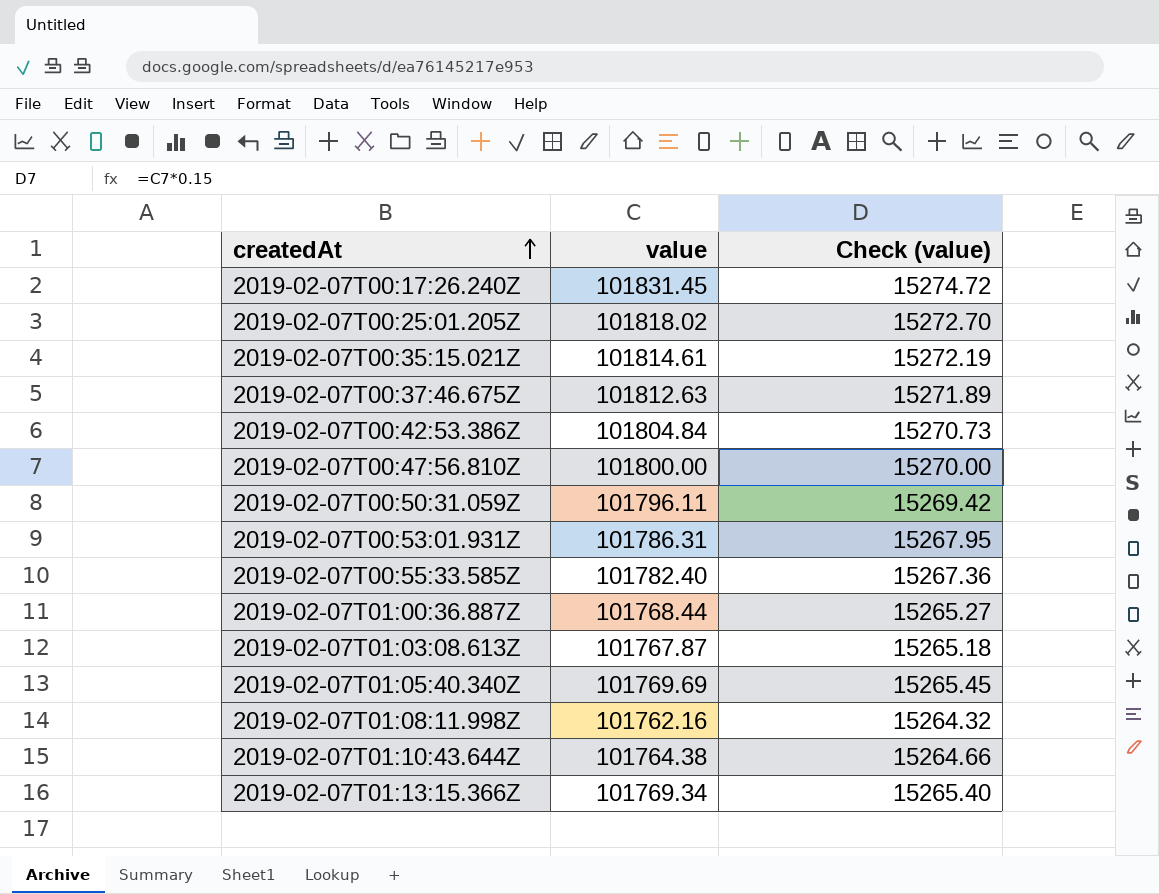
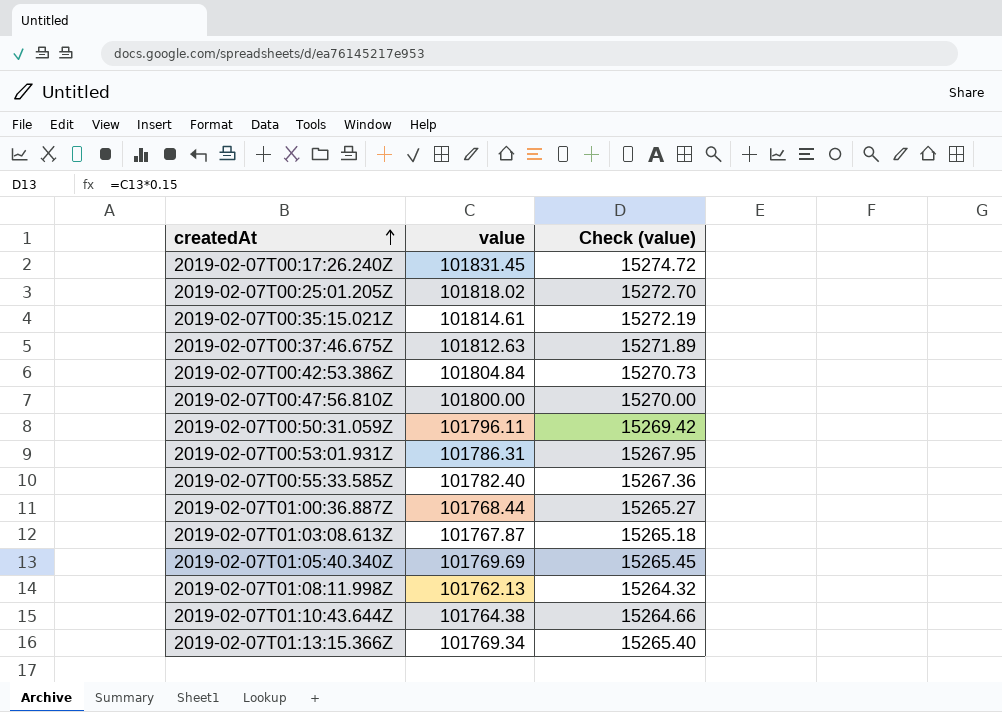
2019-02-07T01:08:11.998Z | value: 101762.16 -> 101762.13

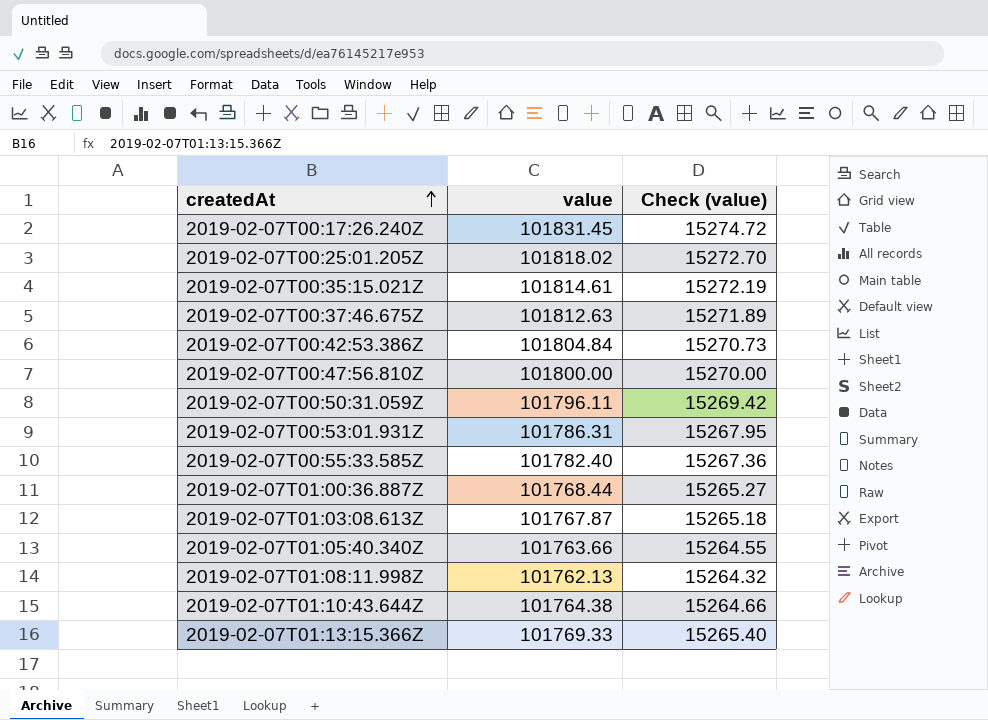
2019-02-07T01:05:40.340Z | value: 101769.69 -> 101763.66
2019-02-07T01:05:40.340Z | Check (value): 15265.45 -> 15264.55
2019-02-07T01:13:15.366Z | value: 101769.34 -> 101769.33

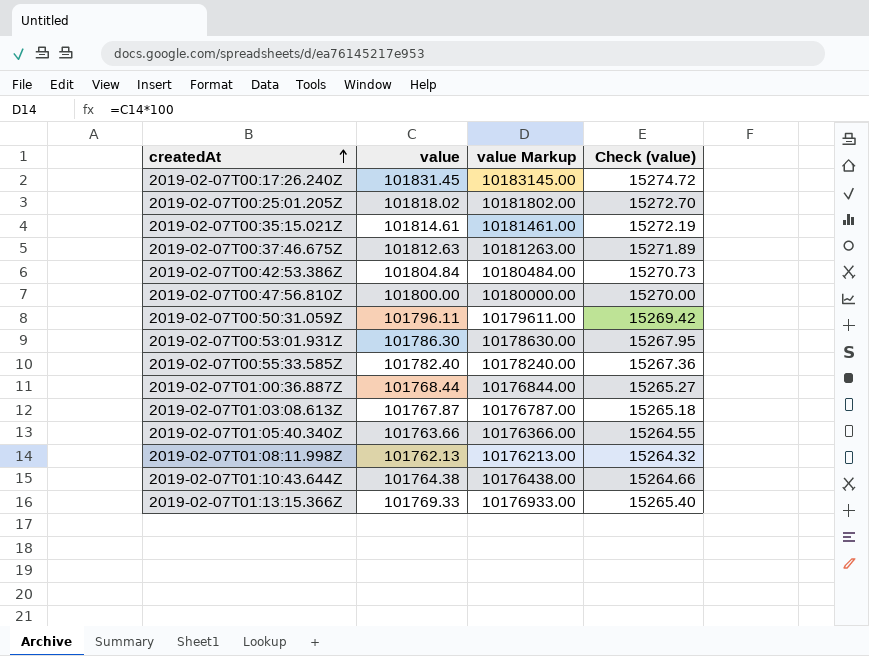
column value Markup | formula: none -> [value] * 100
2019-02-07T00:53:01.931Z | value: 101786.31 -> 101786.30

